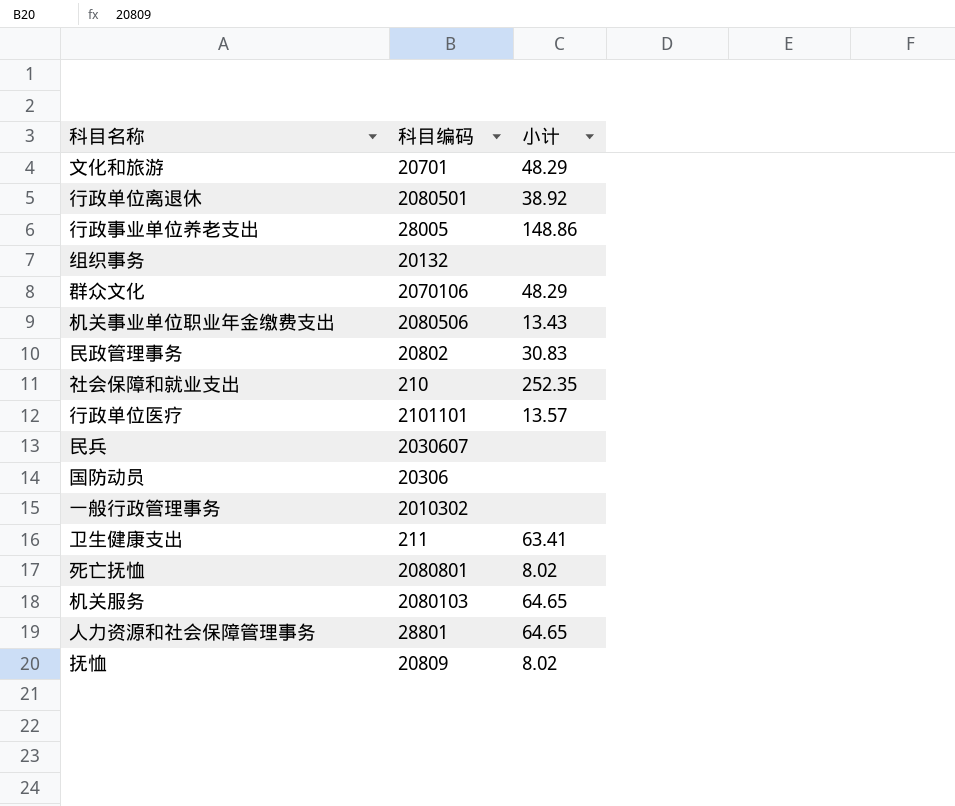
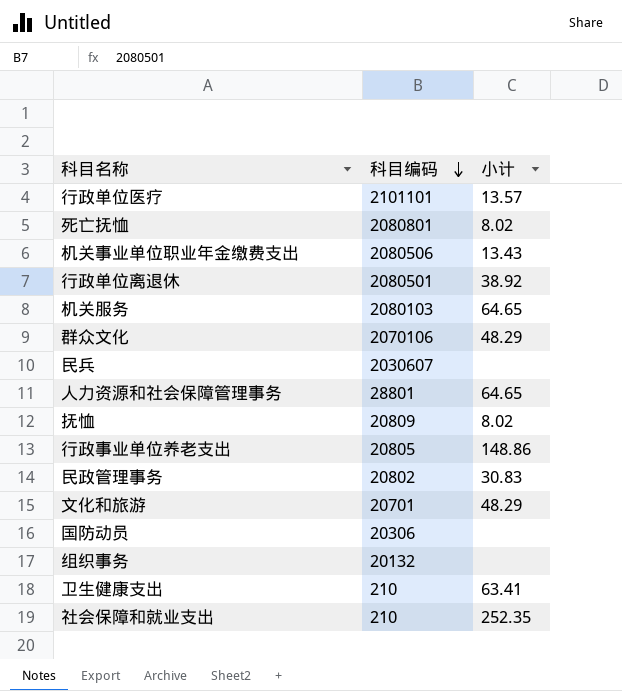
row order: none -> 科目编码 descending
row 一般行政管理事务: 2010302 | none -> none
行政事业单位养老支出 | 科目编码: 28005 -> 20805
卫生健康支出 | 科目编码: 211 -> 210

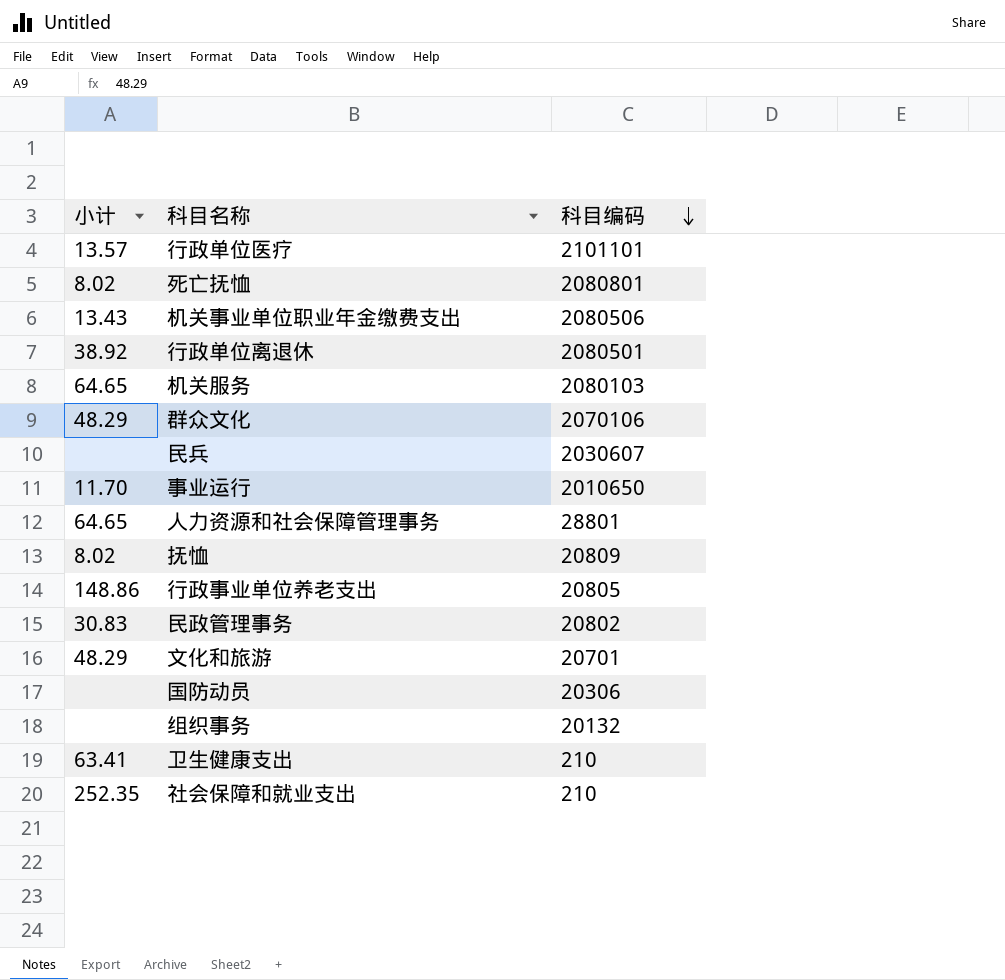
column 小计 | position: 3 -> 1
row 事业运行: none -> 11.70 | 2010650

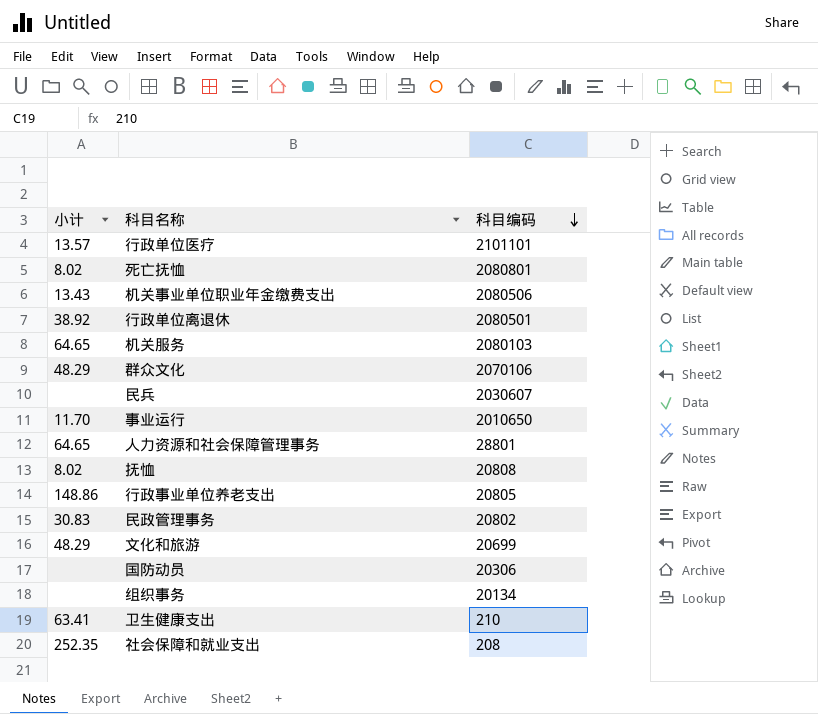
抚恤 | 科目编码: 20809 -> 20808
文化和旅游 | 科目编码: 20701 -> 20699
组织事务 | 科目编码: 20132 -> 20134
社会保障和就业支出 | 科目编码: 210 -> 208

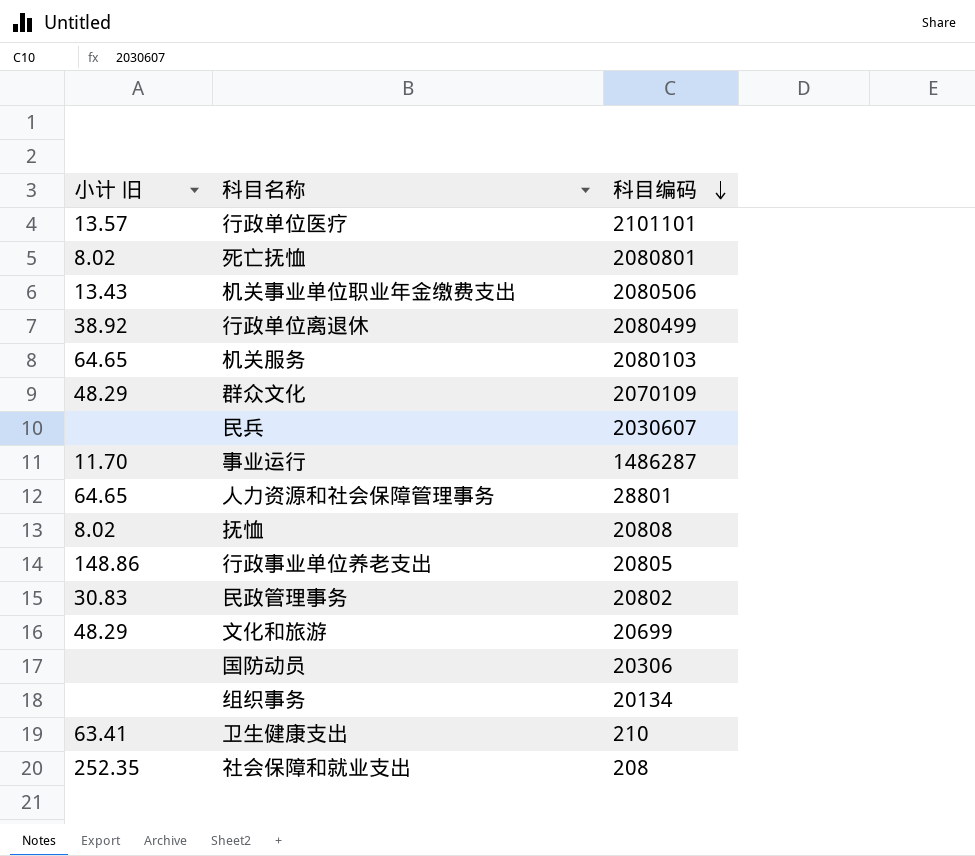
column name: 小计 -> 小计 旧
行政单位离退休 | 科目编码: 2080501 -> 2080499
群众文化 | 科目编码: 2070106 -> 2070109
事业运行 | 科目编码: 2010650 -> 1486287

